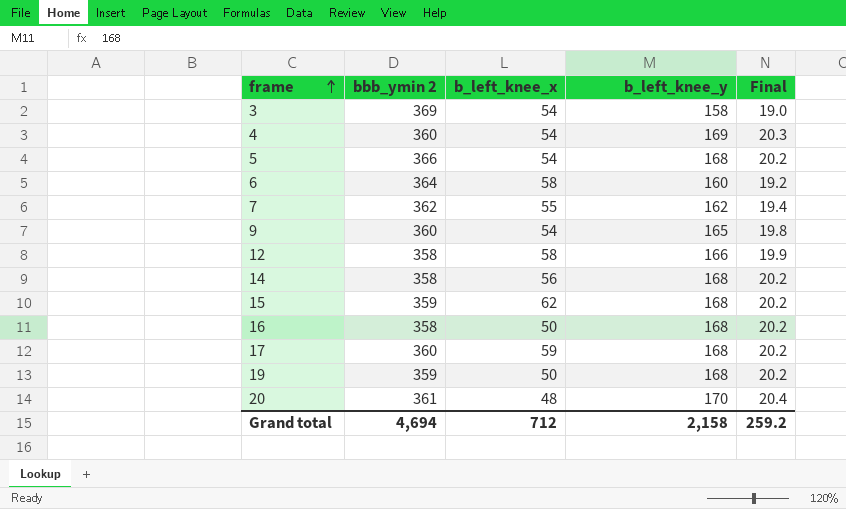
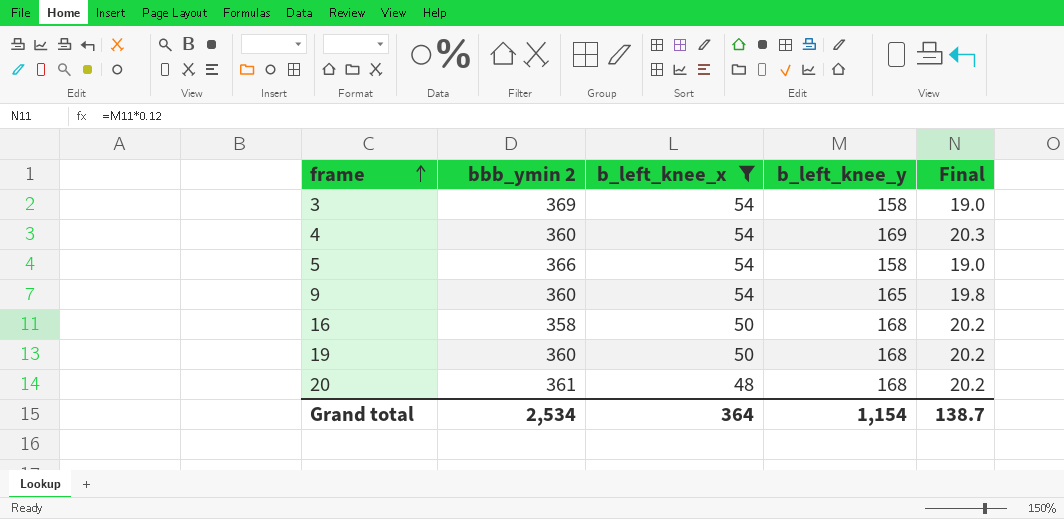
filter: none -> b_left_knee_x <= 54
5 | b_left_knee_y: 168 -> 158
5 | Final: 20.2 -> 19.0
19 | bbb_ymin 2: 359 -> 360
20 | b_left_knee_y: 170 -> 168
20 | Final: 20.4 -> 20.2
Grand total | bbb_ymin 2: 4,694 -> 2,534
Grand total | b_left_knee_x: 712 -> 364
Grand total | b_left_knee_y: 2,158 -> 1,154
Grand total | Final: 259.2 -> 138.7

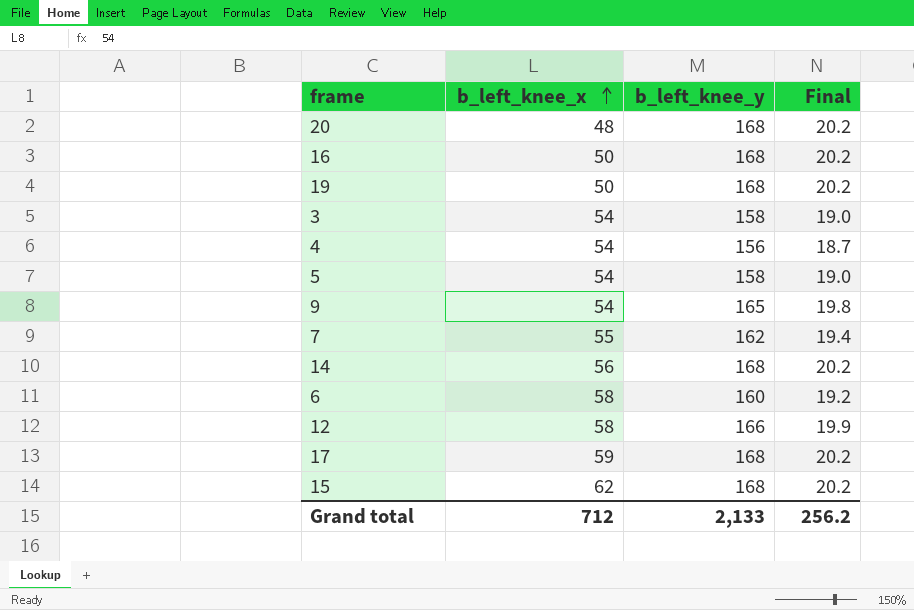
filter: b_left_knee_x <= 54 -> none
row order: frame ascending -> b_left_knee_x ascending
column bbb_ymin 2 | position: 2 -> none
4 | b_left_knee_y: 169 -> 156
4 | Final: 20.3 -> 18.7
Grand total | b_left_knee_x: 364 -> 712
Grand total | b_left_knee_y: 1,154 -> 2,133
Grand total | Final: 138.7 -> 256.2

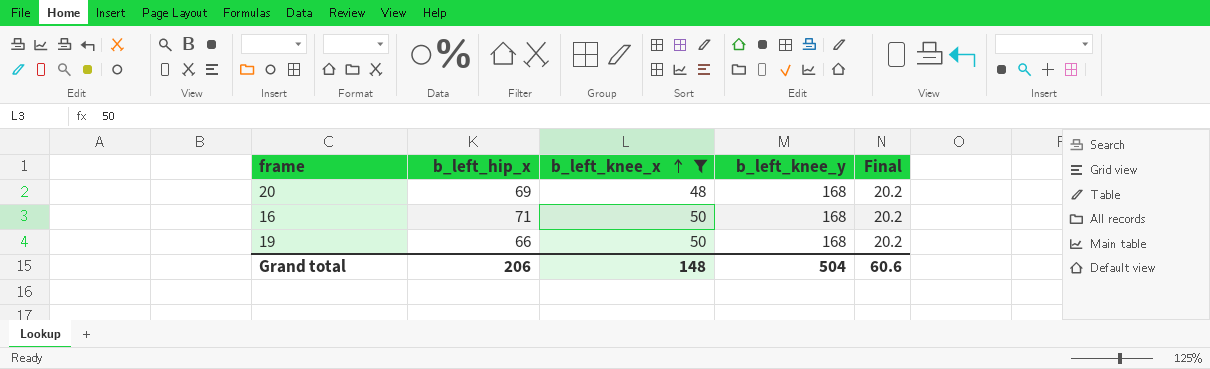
filter: none -> b_left_knee_x <= 50
column b_left_hip_x | position: none -> 2
Grand total | b_left_knee_x: 712 -> 148
Grand total | b_left_knee_y: 2,133 -> 504
Grand total | Final: 256.2 -> 60.6

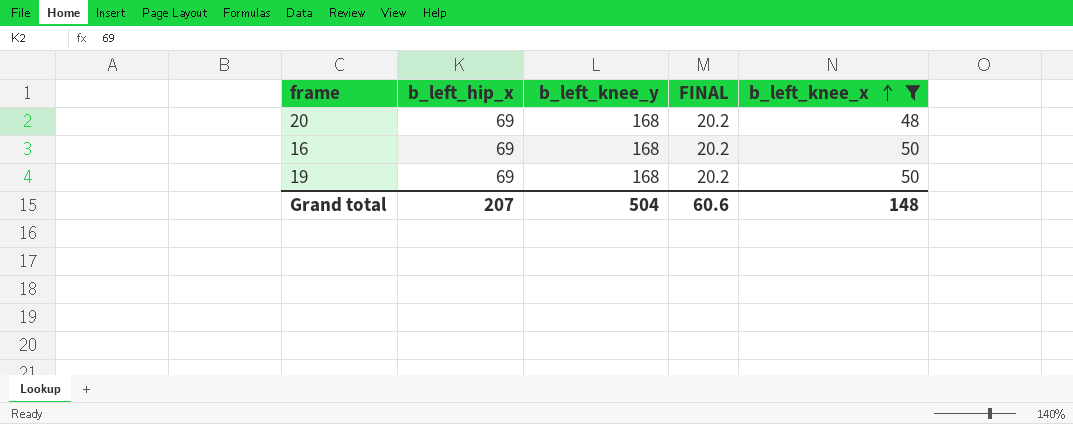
column name: Final -> FINAL
column b_left_knee_x | position: 3 -> 5
16 | b_left_hip_x: 71 -> 69
19 | b_left_hip_x: 66 -> 69
Grand total | b_left_hip_x: 206 -> 207

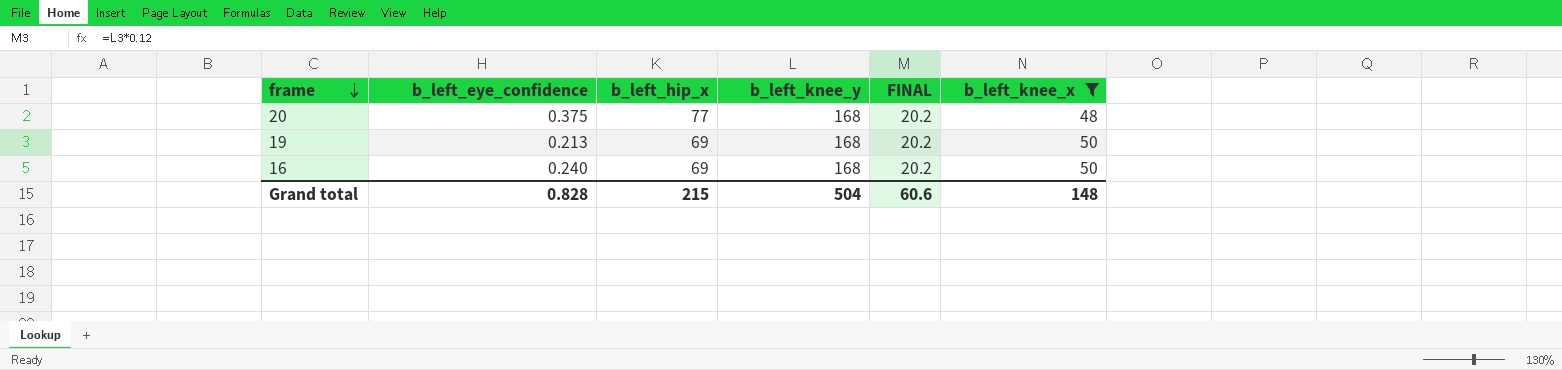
row order: b_left_knee_x ascending -> frame descending
column b_left_eye_confidence | position: none -> 2
20 | b_left_hip_x: 69 -> 77
Grand total | b_left_hip_x: 207 -> 215

